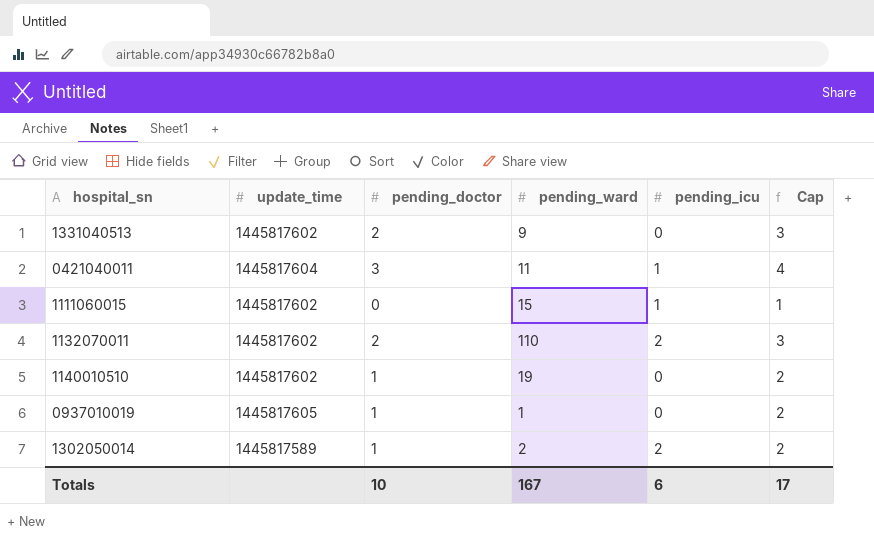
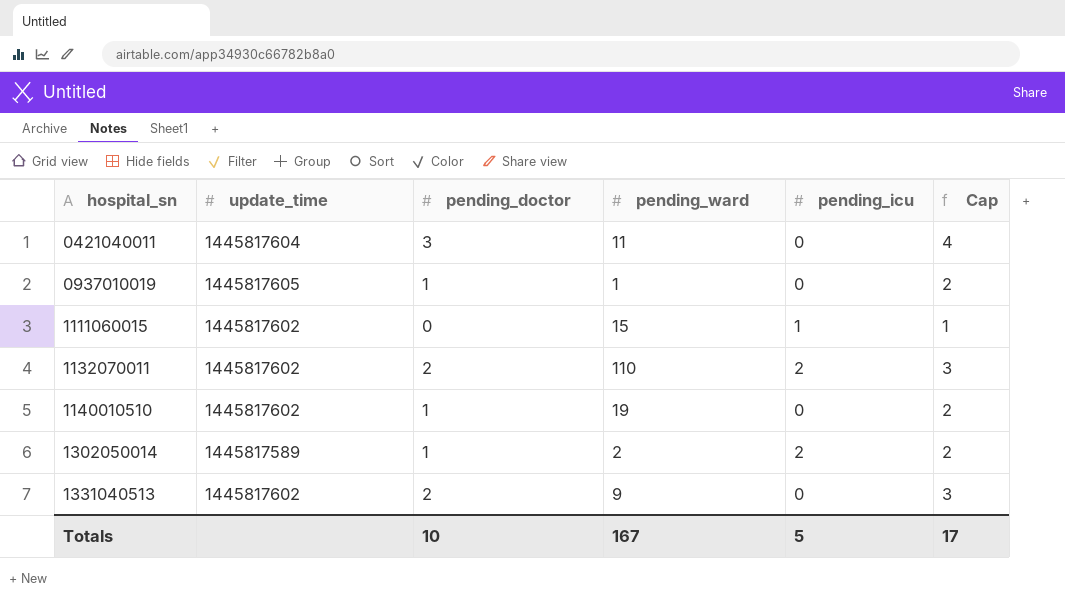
row order: none -> hospital_sn ascending
0421040011 | pending_icu: 1 -> 0
Totals | pending_icu: 6 -> 5

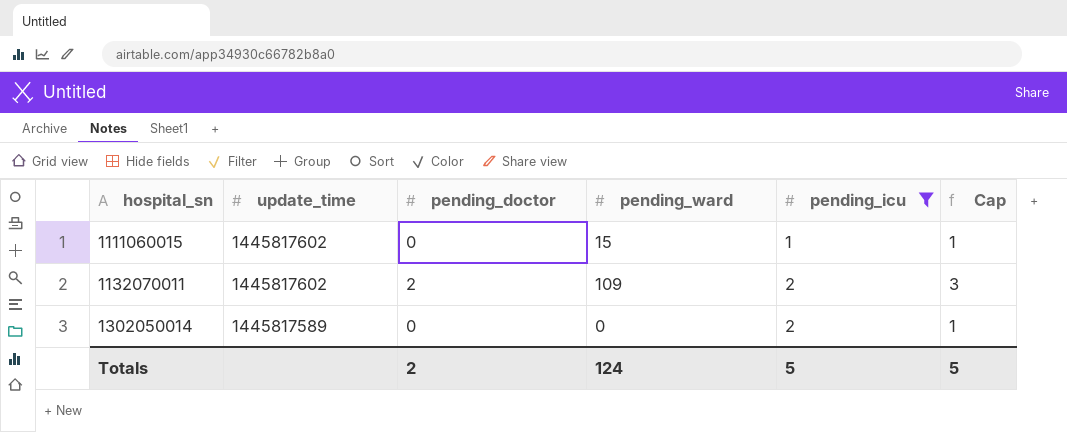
filter: none -> pending_icu != 0
1132070011 | pending_ward: 110 -> 109
1302050014 | pending_doctor: 1 -> 0
1302050014 | pending_ward: 2 -> 0
1302050014 | Cap: 2 -> 1
Totals | pending_doctor: 10 -> 2
Totals | pending_ward: 167 -> 124
Totals | Cap: 17 -> 5

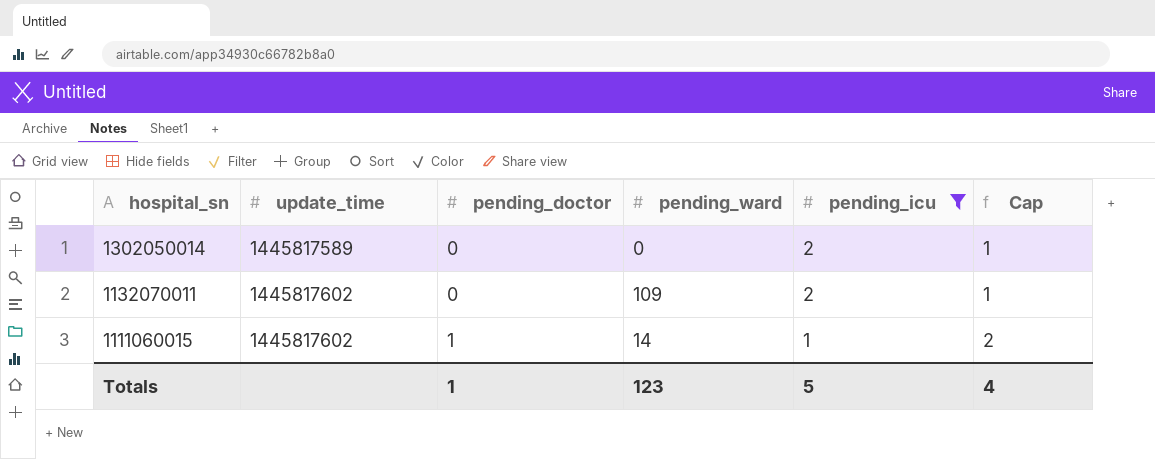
row order: hospital_sn ascending -> hospital_sn descending
1132070011 | pending_doctor: 2 -> 0
1132070011 | Cap: 3 -> 1
1111060015 | pending_doctor: 0 -> 1
1111060015 | pending_ward: 15 -> 14
1111060015 | Cap: 1 -> 2
Totals | pending_doctor: 2 -> 1
Totals | pending_ward: 124 -> 123
Totals | Cap: 5 -> 4

